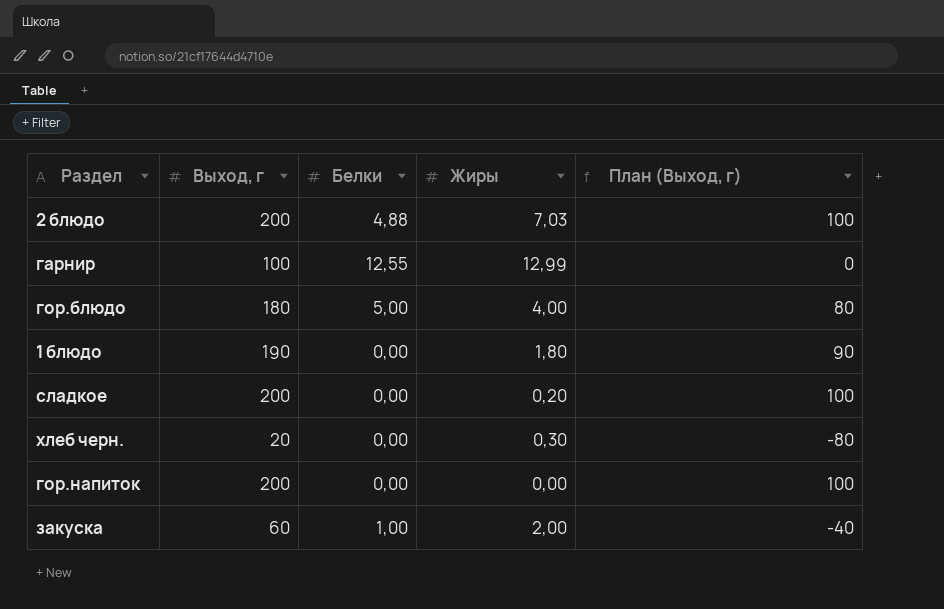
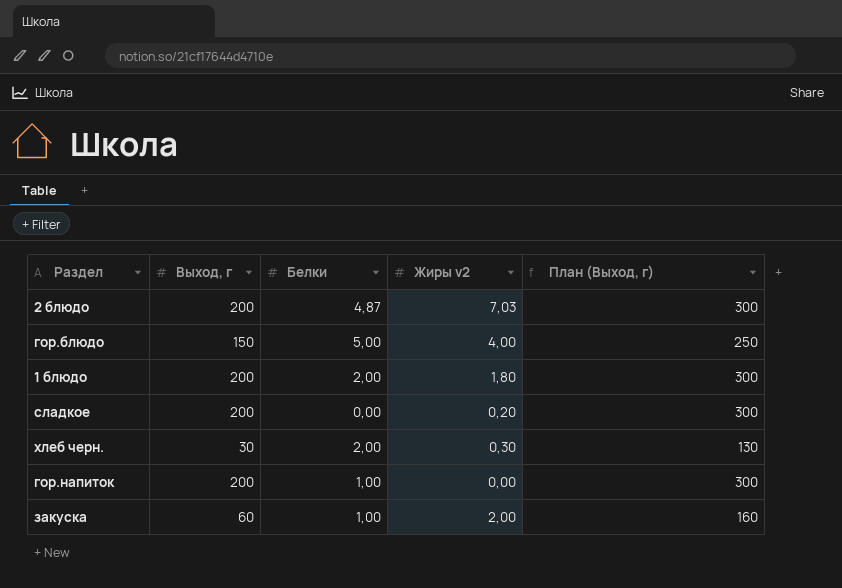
column name: Жиры -> Жиры v2
column План (Выход, г) | formula: [Выход, г] - 100 -> [Выход, г] + 100
row гарнир: 100 | 12,55 | 12,99 | 0 -> none
2 блюдо | Белки: 4,88 -> 4,87
гор.блюдо | Выход, г: 180 -> 150
1 блюдо | Выход, г: 190 -> 200
1 блюдо | Белки: 0,00 -> 2,00
хлеб черн. | Выход, г: 20 -> 30
хлеб черн. | Белки: 0,00 -> 2,00
гор.напиток | Белки: 0,00 -> 1,00

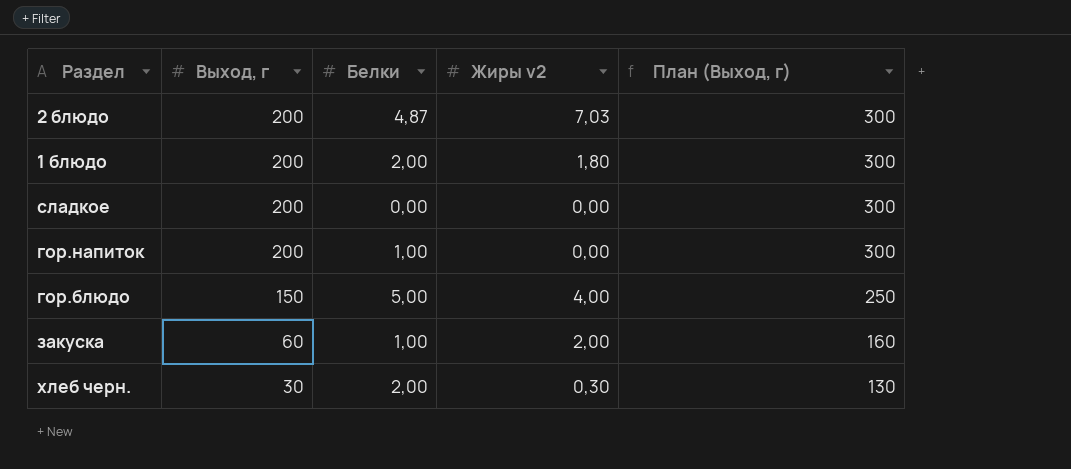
row order: none -> Выход, г descending
сладкое | Жиры v2: 0,20 -> 0,00

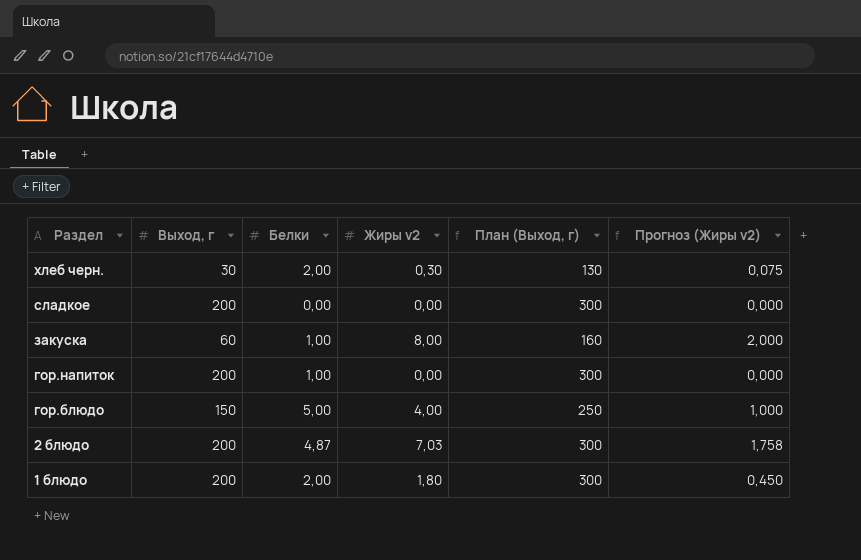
row order: Выход, г descending -> Раздел descending
column Прогноз (Жиры v2) | formula: none -> [Жиры v2] * 0,25
закуска | Жиры v2: 2,00 -> 8,00

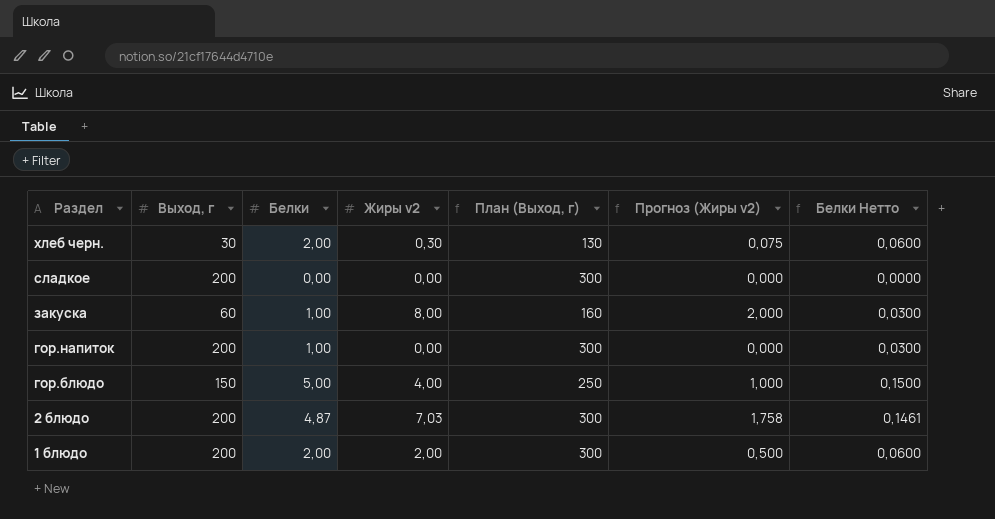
column Белки Нетто | formula: none -> [Белки] * 0,03
1 блюдо | Жиры v2: 1,80 -> 2,00
1 блюдо | Прогноз (Жиры v2): 0,450 -> 0,500

